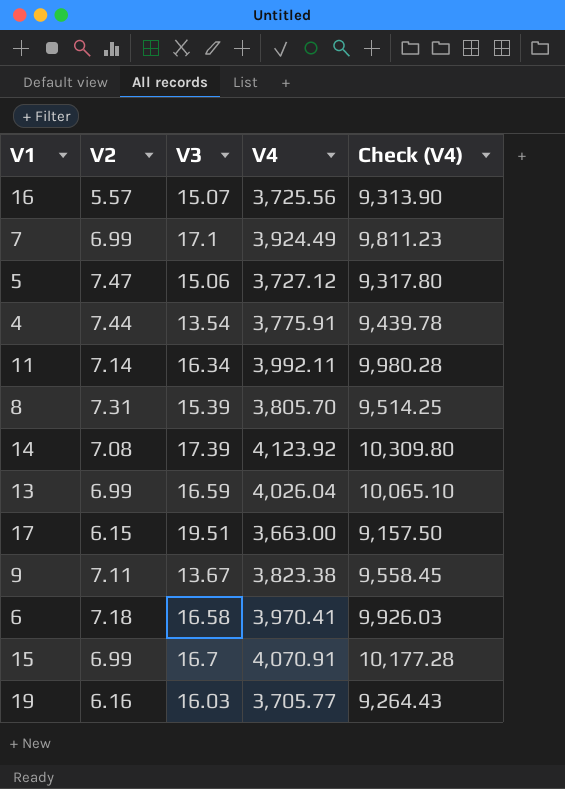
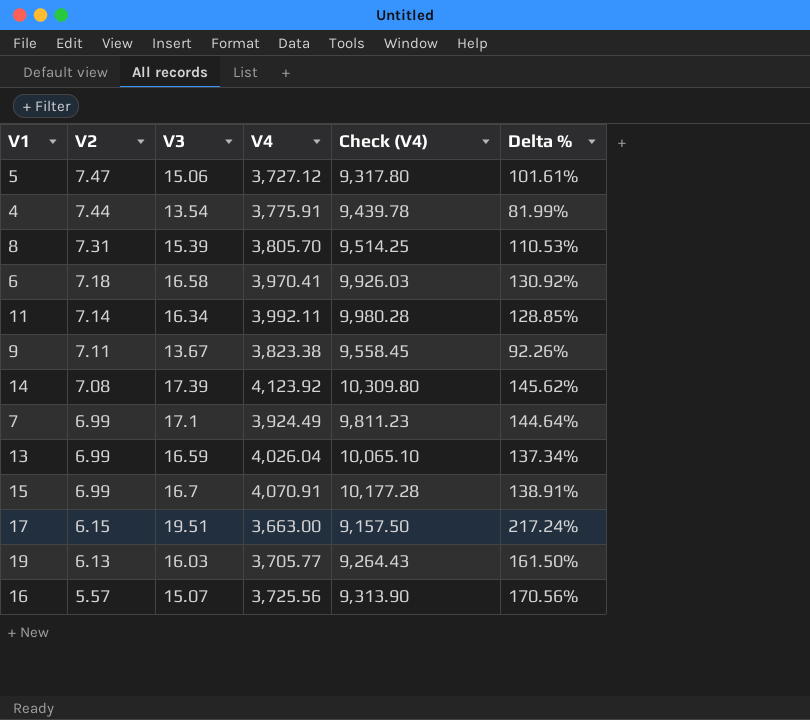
row order: none -> V2 descending
column Delta % | formula: none -> ([V3] - [V2]) / [V2]
19 | V2: 6.16 -> 6.13

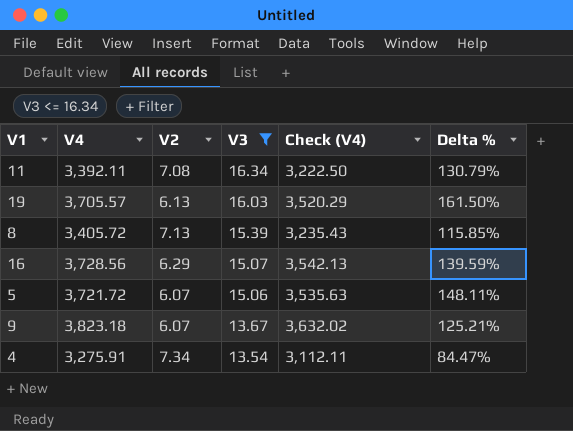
filter: none -> V3 <= 16.34
row order: V2 descending -> V3 descending
column V4 | position: 4 -> 2
column Check (V4) | formula: [V4] * 2.5 -> [V4] * 0.95
11 | V4: 3,992.11 -> 3,392.11
11 | V2: 7.14 -> 7.08
11 | Delta %: 128.85% -> 130.79%
19 | V4: 3,705.77 -> 3,705.57
8 | V4: 3,805.70 -> 3,405.72
8 | V2: 7.31 -> 7.13
8 | Delta %: 110.53% -> 115.85%
16 | V4: 3,725.56 -> 3,728.56
16 | V2: 5.57 -> 6.29
16 | Delta %: 170.56% -> 139.59%
5 | V4: 3,727.12 -> 3,721.72
5 | V2: 7.47 -> 6.07
5 | Delta %: 101.61% -> 148.11%
9 | V4: 3,823.38 -> 3,823.18
9 | V2: 7.11 -> 6.07
9 | Delta %: 92.26% -> 125.21%
4 | V4: 3,775.91 -> 3,275.91
4 | V2: 7.44 -> 7.34
4 | Delta %: 81.99% -> 84.47%

